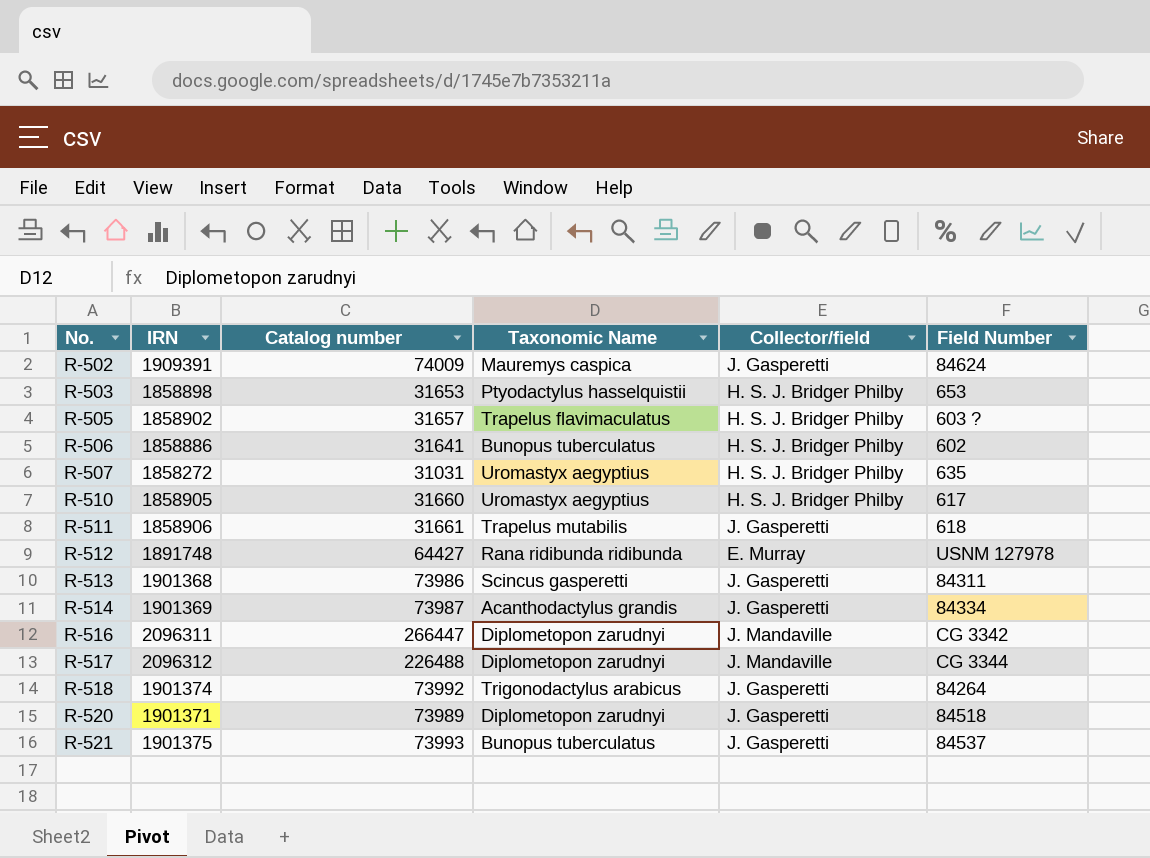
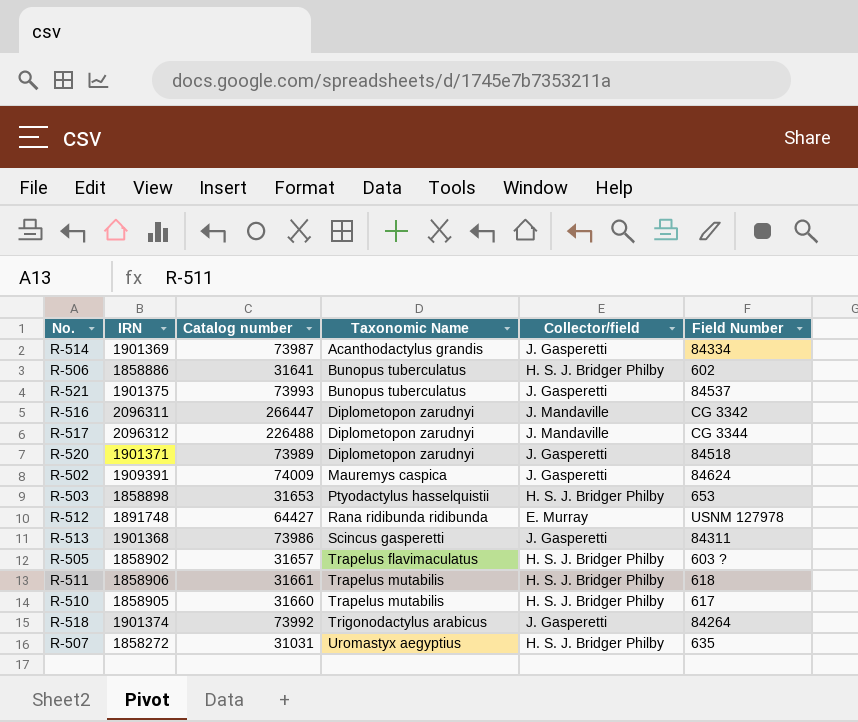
row order: No. ascending -> Taxonomic Name ascending
R-511 | Collector/field: J. Gasperetti -> H. S. J. Bridger Philby
R-510 | Taxonomic Name: Uromastyx aegyptius -> Trapelus mutabilis

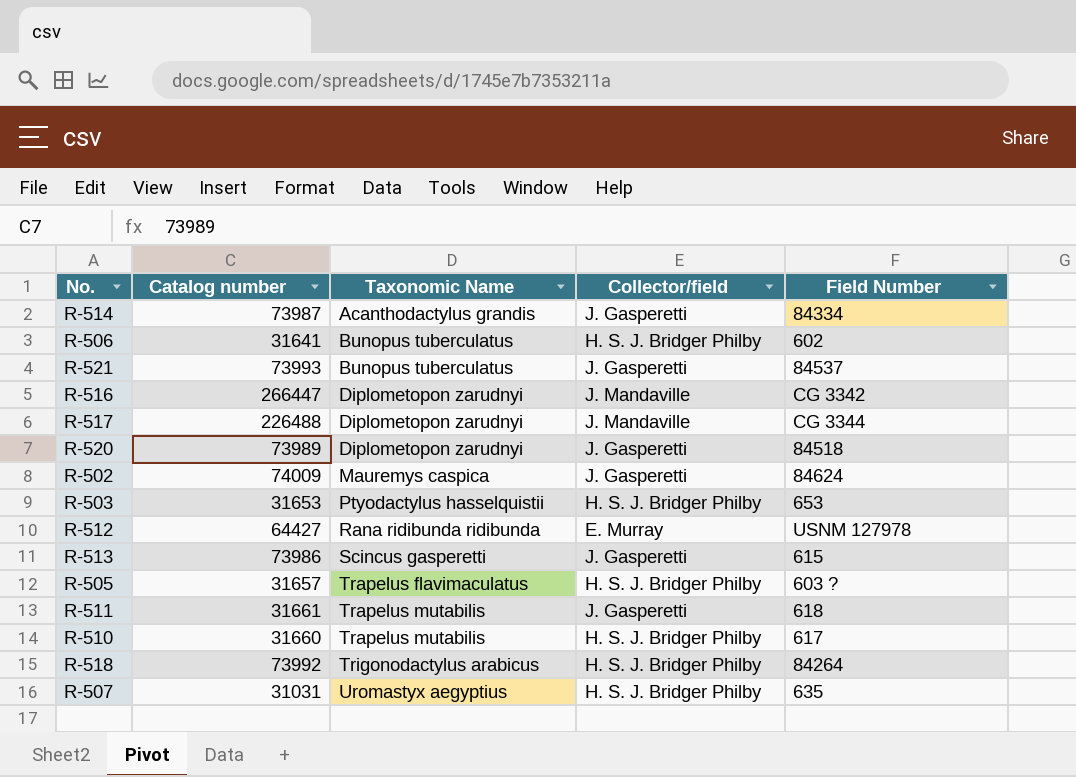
column IRN | position: 2 -> none
R-513 | Field Number: 84311 -> 615
R-511 | Collector/field: H. S. J. Bridger Philby -> J. Gasperetti
R-518 | Collector/field: J. Gasperetti -> H. S. J. Bridger Philby

